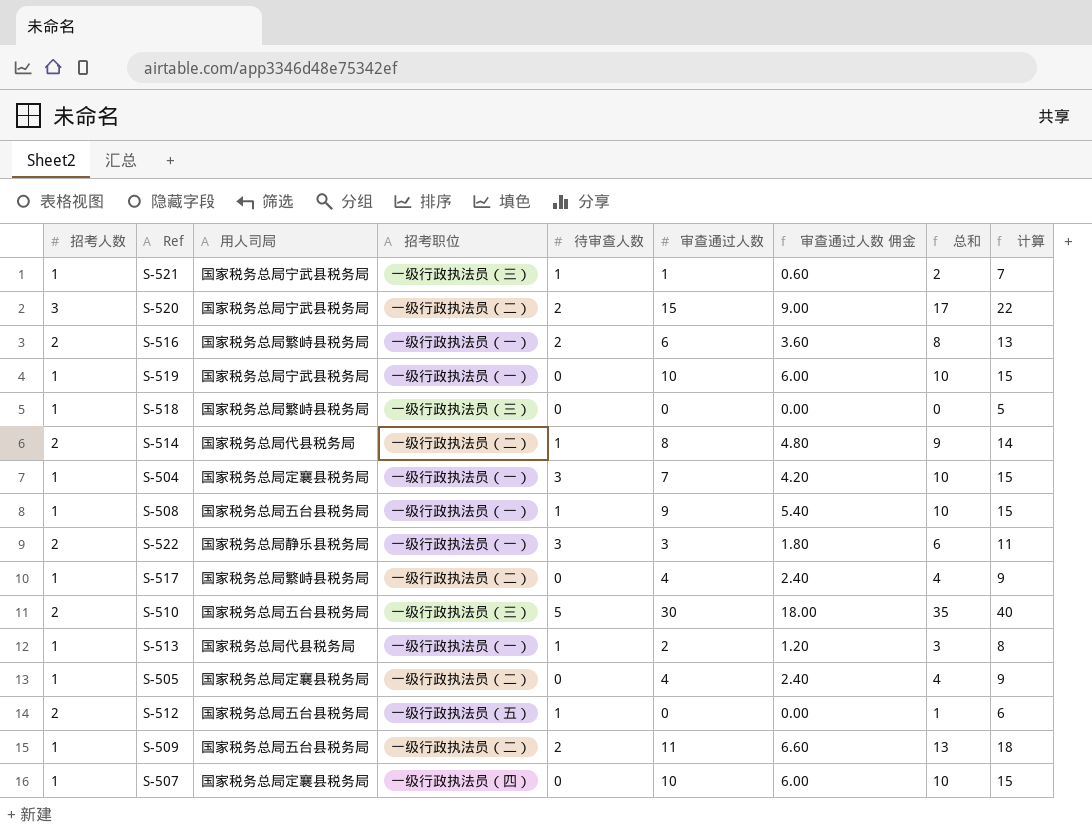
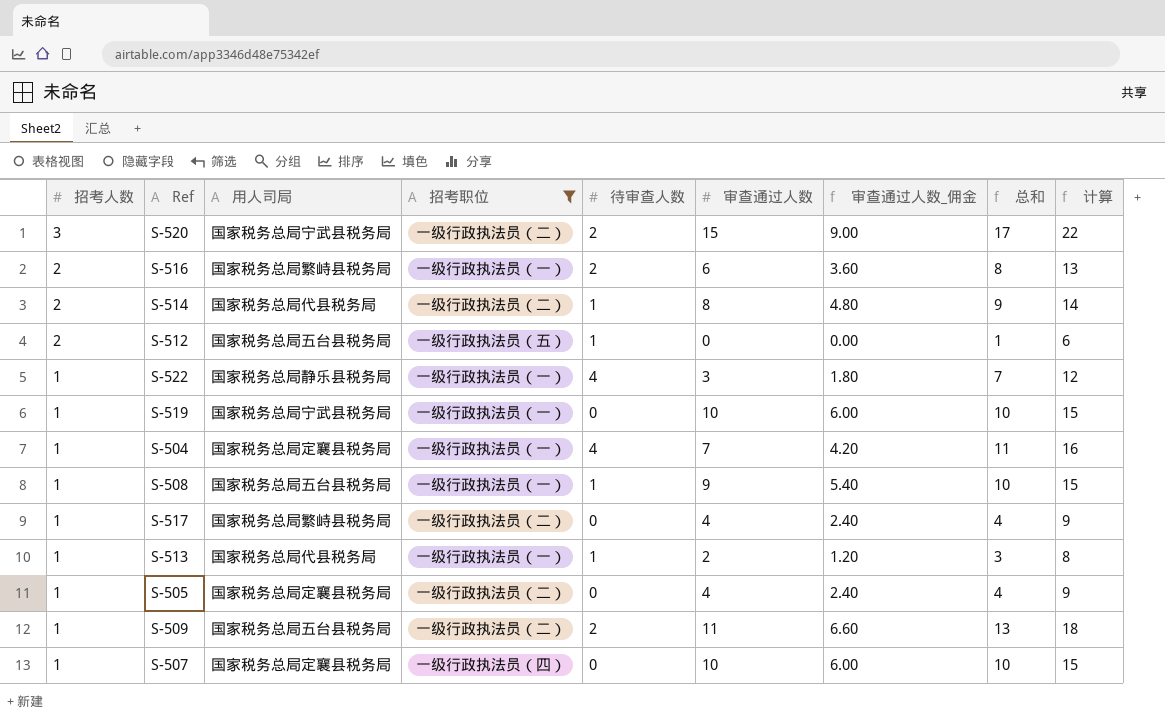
filter: none -> 招考职位 != 一级行政执法员（三）
row order: none -> 招考人数 descending
column name: 审查通过人数 佣金 -> 审查通过人数_佣金
S-522 | 招考人数: 2 -> 1
S-522 | 待审查人数: 3 -> 4
S-522 | 总和: 6 -> 7
S-522 | 计算: 11 -> 12
S-504 | 待审查人数: 3 -> 4
S-504 | 总和: 10 -> 11
S-504 | 计算: 15 -> 16

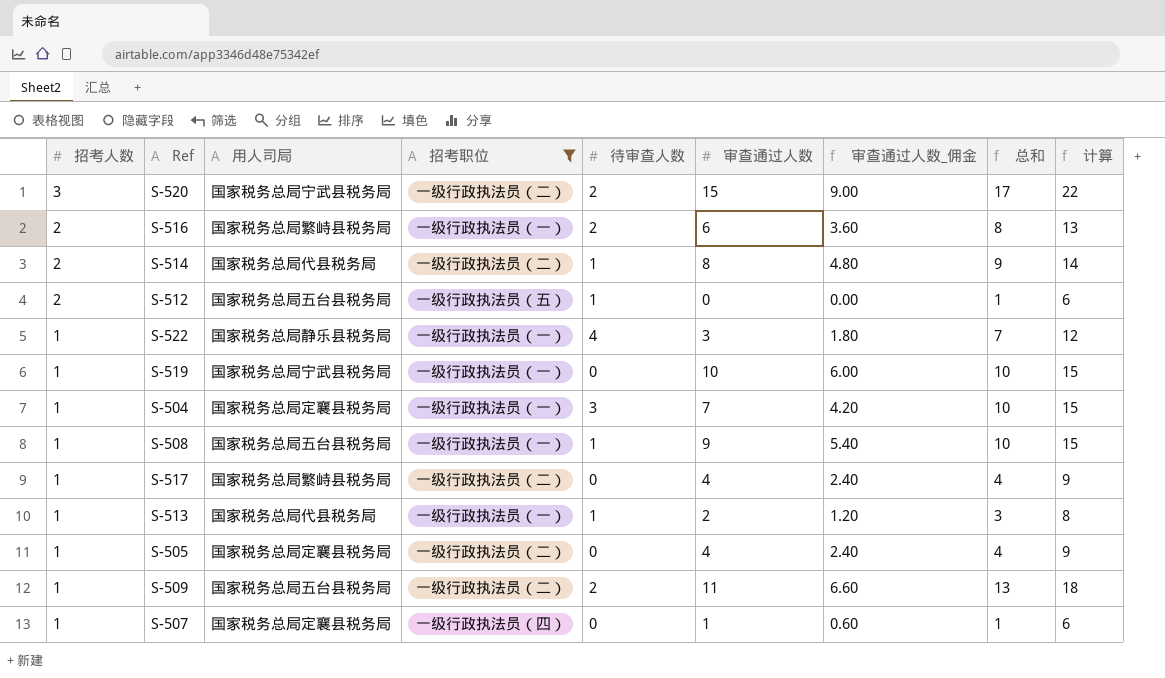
S-504 | 待审查人数: 4 -> 3
S-504 | 总和: 11 -> 10
S-504 | 计算: 16 -> 15
S-507 | 审查通过人数: 10 -> 1
S-507 | 审查通过人数_佣金: 6.00 -> 0.60
S-507 | 总和: 10 -> 1
S-507 | 计算: 15 -> 6

